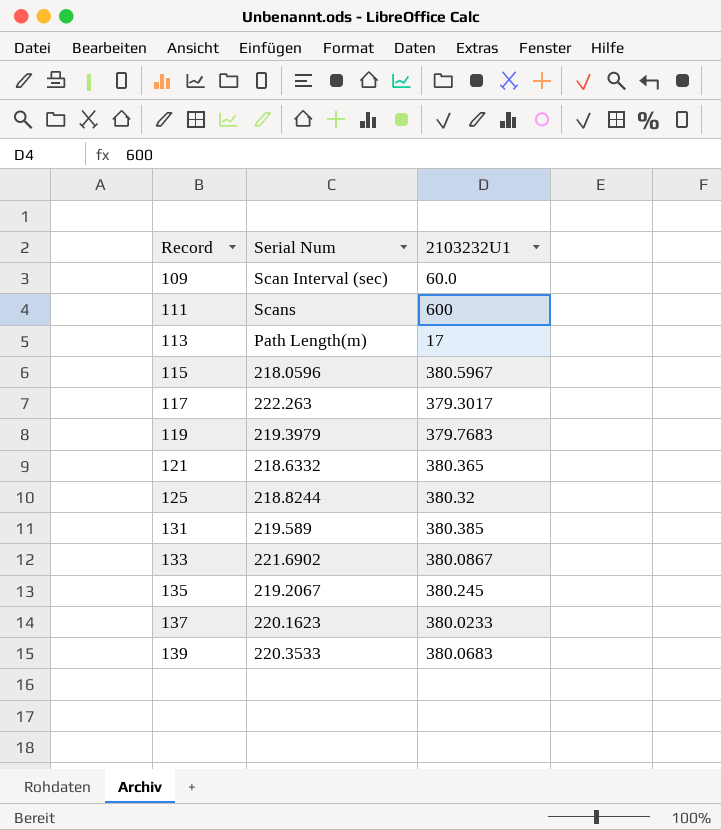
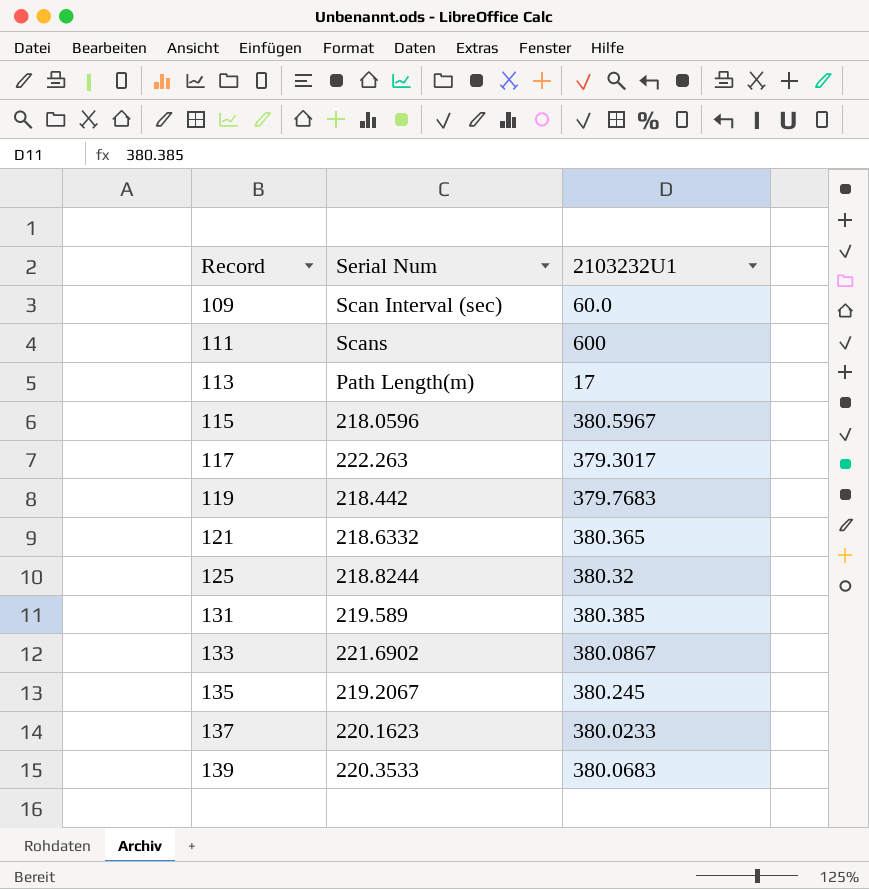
119 | Serial Num: 219.3979 -> 218.442

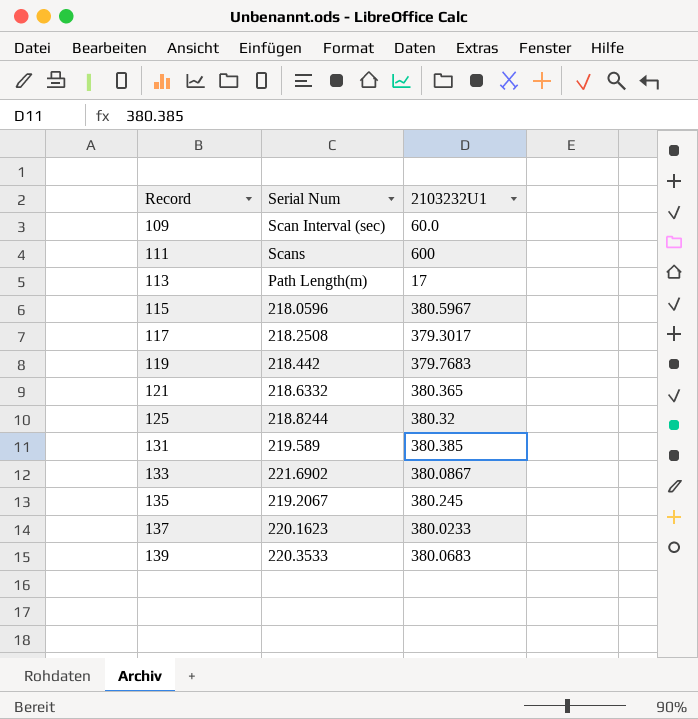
117 | Serial Num: 222.263 -> 218.2508

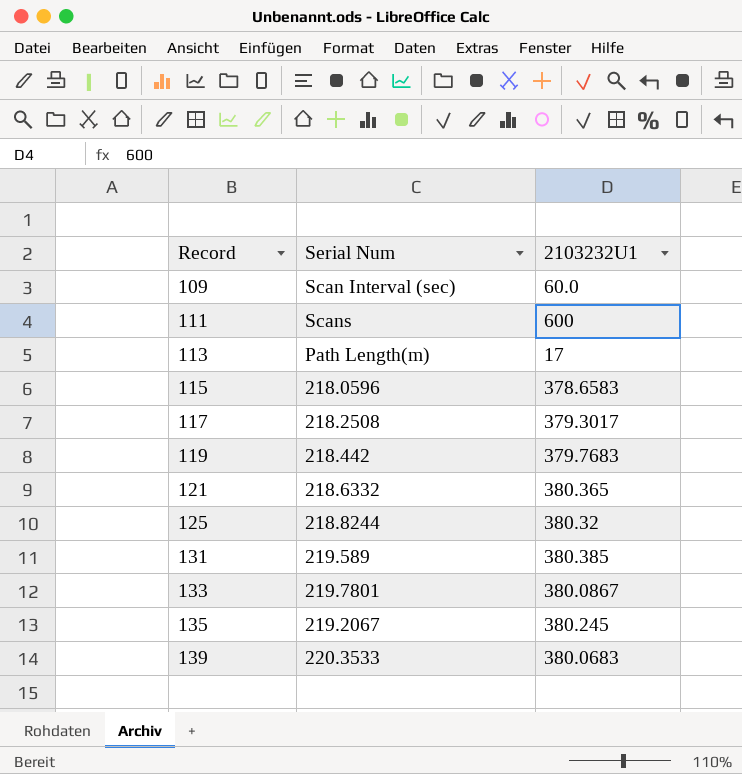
row 137: 220.1623 | 380.0233 -> none
115 | 2103232U1: 380.5967 -> 378.6583
133 | Serial Num: 221.6902 -> 219.7801

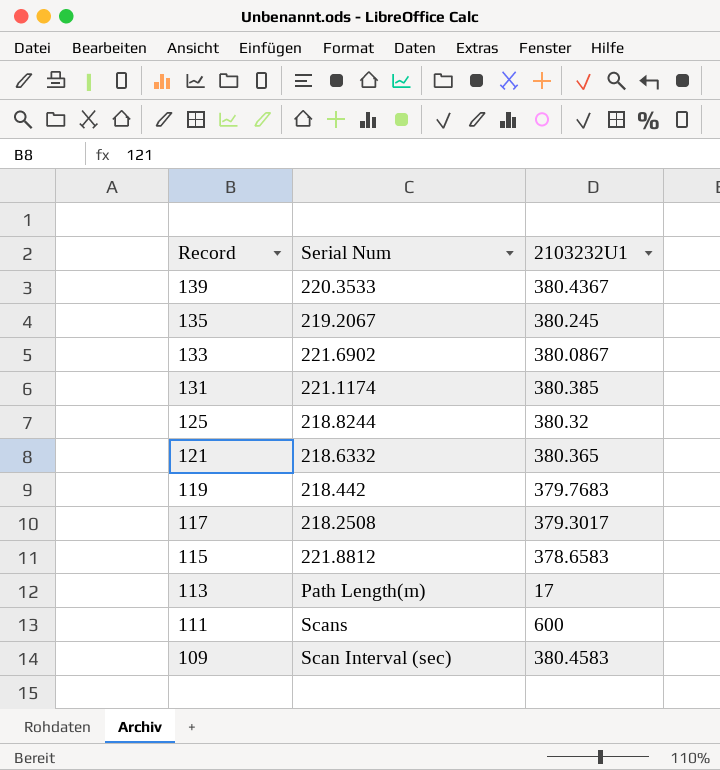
row order: Record ascending -> Record descending
139 | 2103232U1: 380.0683 -> 380.4367
133 | Serial Num: 219.7801 -> 221.6902
131 | Serial Num: 219.589 -> 221.1174
115 | Serial Num: 218.0596 -> 221.8812
109 | 2103232U1: 60.0 -> 380.4583

